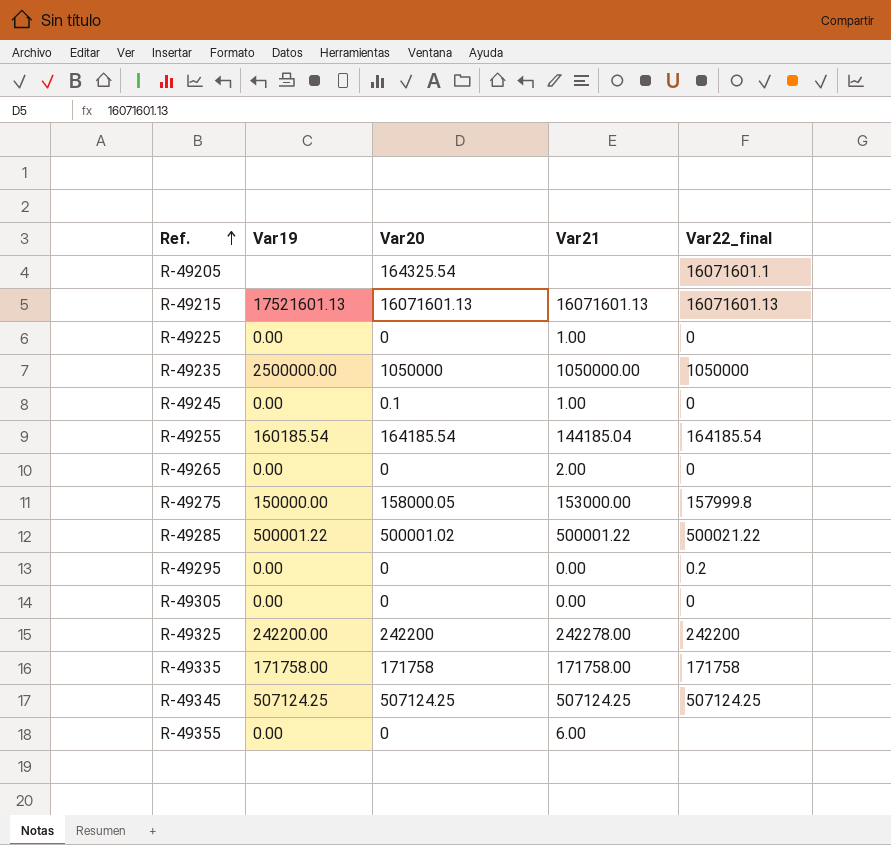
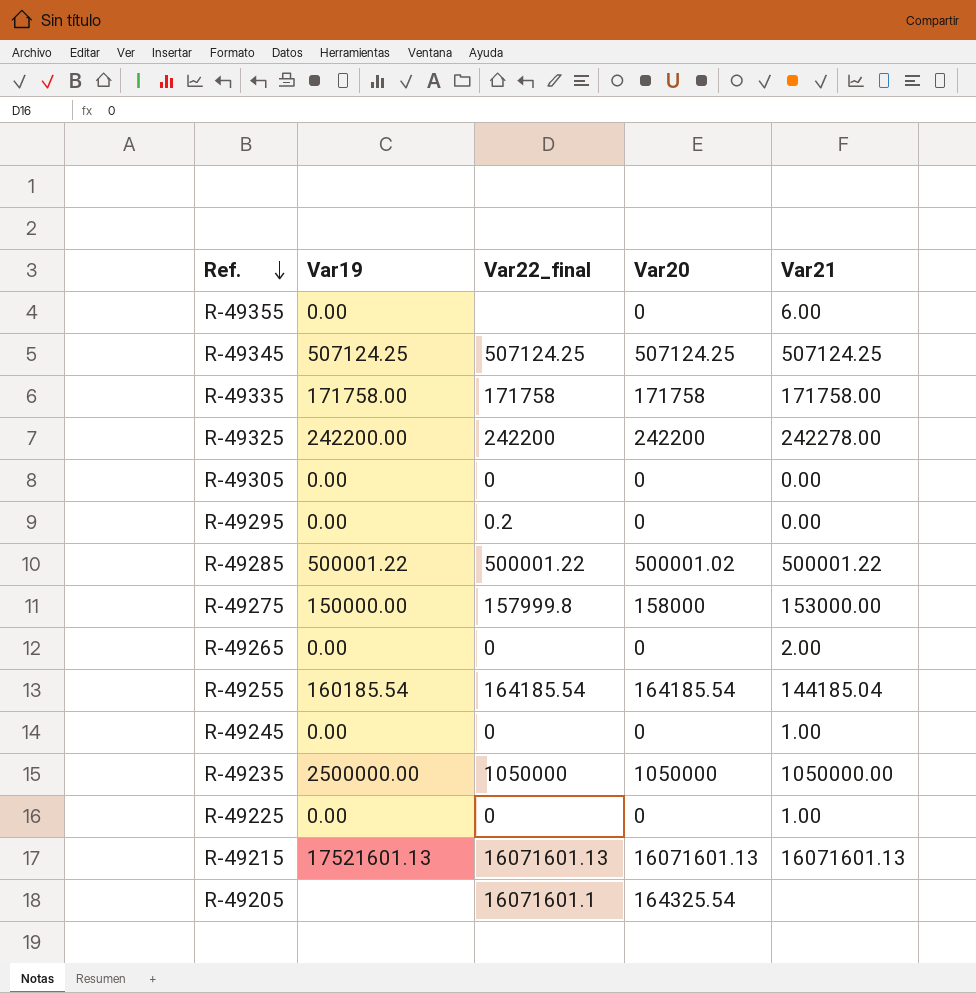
row order: Ref. ascending -> Ref. descending
column Var22_final | position: 5 -> 3
R-49285 | Var22_final: 500021.22 -> 500001.22
R-49275 | Var20: 158000.05 -> 158000
R-49245 | Var20: 0.1 -> 0

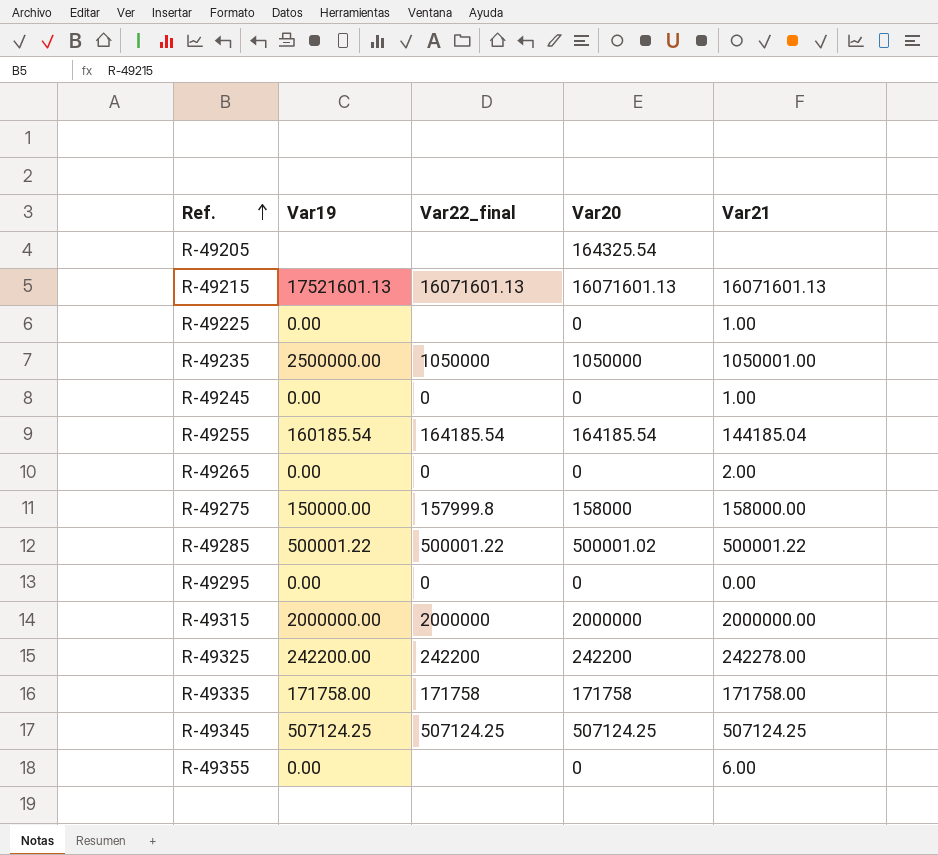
row order: Ref. descending -> Ref. ascending
row R-49305: 0.00 | 0 | 0 | 0.00 -> none
R-49205 | Var22_final: 16071601.1 -> none
R-49225 | Var22_final: 0 -> none
R-49235 | Var21: 1050000.00 -> 1050001.00
R-49275 | Var21: 153000.00 -> 158000.00
R-49295 | Var22_final: 0.2 -> 0
row R-49315: none -> 2000000.00 | 2000000 | 2000000 | 2000000.00

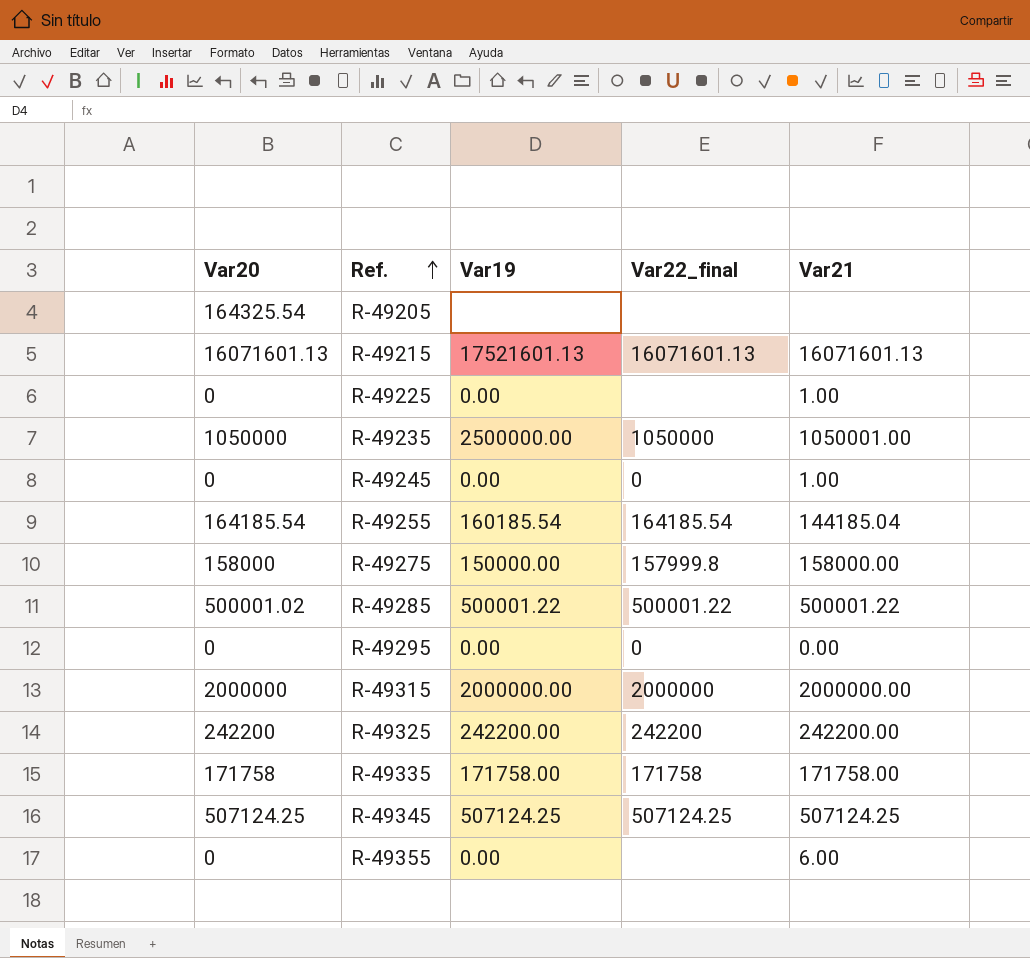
column Var20 | position: 4 -> 1
row R-49265: 0.00 | 0 | 0 | 2.00 -> none
R-49325 | Var21: 242278.00 -> 242200.00

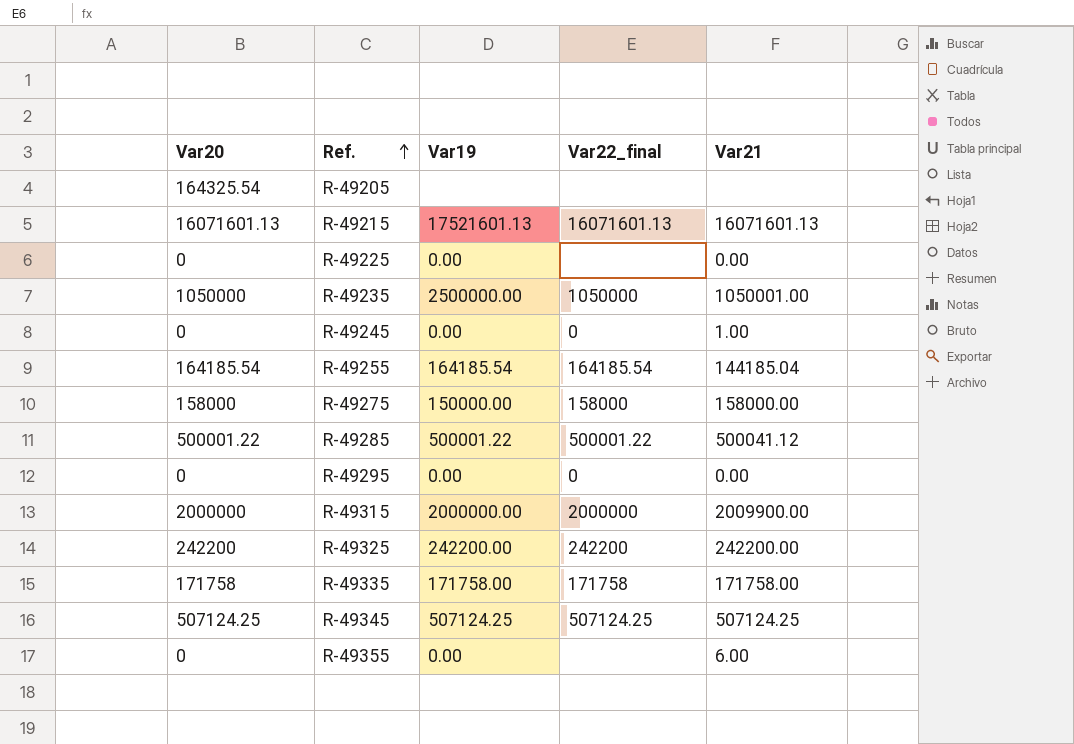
R-49225 | Var21: 1.00 -> 0.00
R-49255 | Var19: 160185.54 -> 164185.54
R-49275 | Var22_final: 157999.8 -> 158000
R-49285 | Var20: 500001.02 -> 500001.22
R-49285 | Var21: 500001.22 -> 500041.12
R-49315 | Var21: 2000000.00 -> 2009900.00

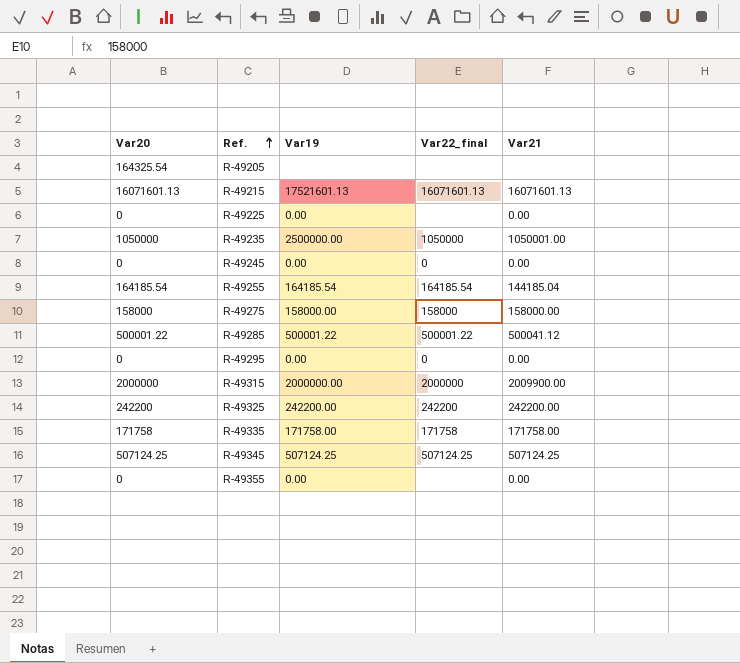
R-49245 | Var21: 1.00 -> 0.00
R-49275 | Var19: 150000.00 -> 158000.00
R-49355 | Var21: 6.00 -> 0.00

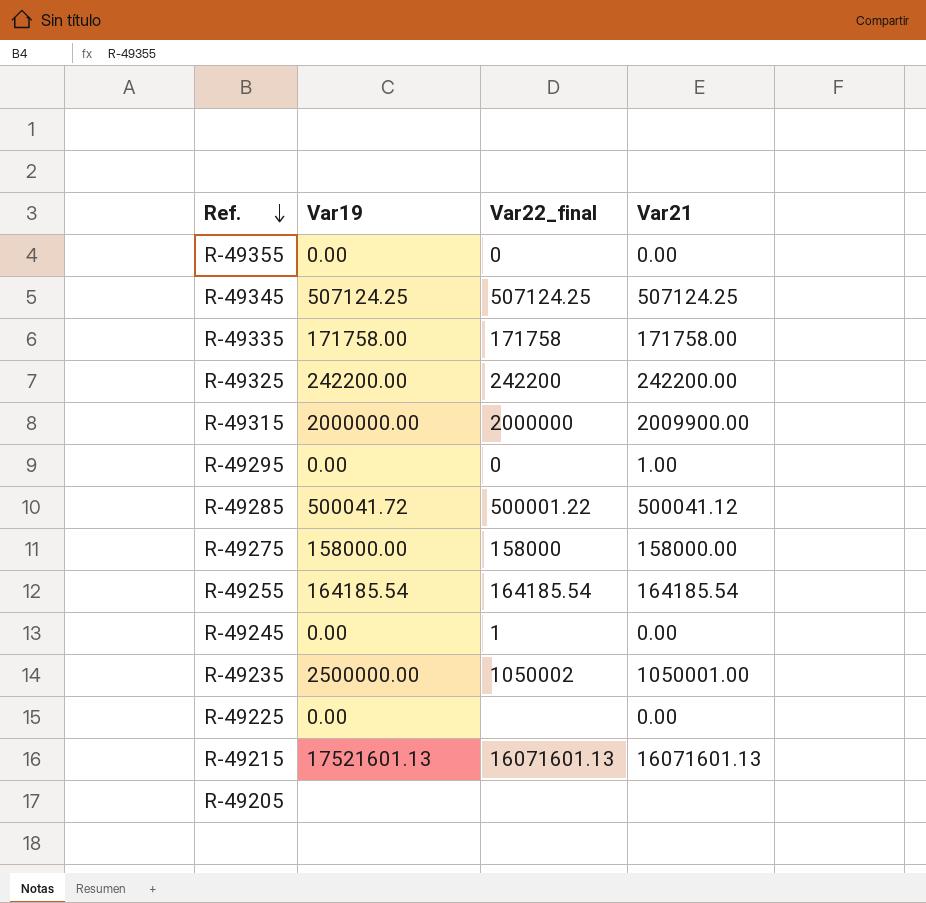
row order: Ref. ascending -> Ref. descending
column Var20 | position: 1 -> none
R-49355 | Var22_final: none -> 0
R-49295 | Var21: 0.00 -> 1.00
R-49285 | Var19: 500001.22 -> 500041.72
R-49255 | Var21: 144185.04 -> 164185.54
R-49245 | Var22_final: 0 -> 1
R-49235 | Var22_final: 1050000 -> 1050002

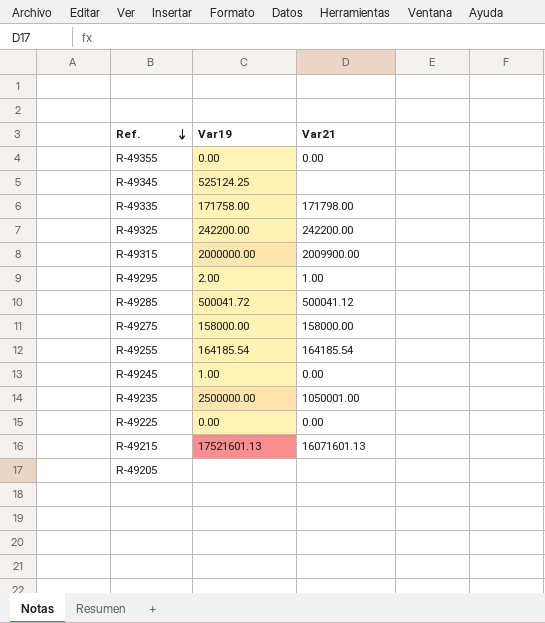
column Var22_final | position: 3 -> none
R-49345 | Var19: 507124.25 -> 525124.25
R-49345 | Var21: 507124.25 -> none
R-49335 | Var21: 171758.00 -> 171798.00
R-49295 | Var19: 0.00 -> 2.00
R-49245 | Var19: 0.00 -> 1.00

